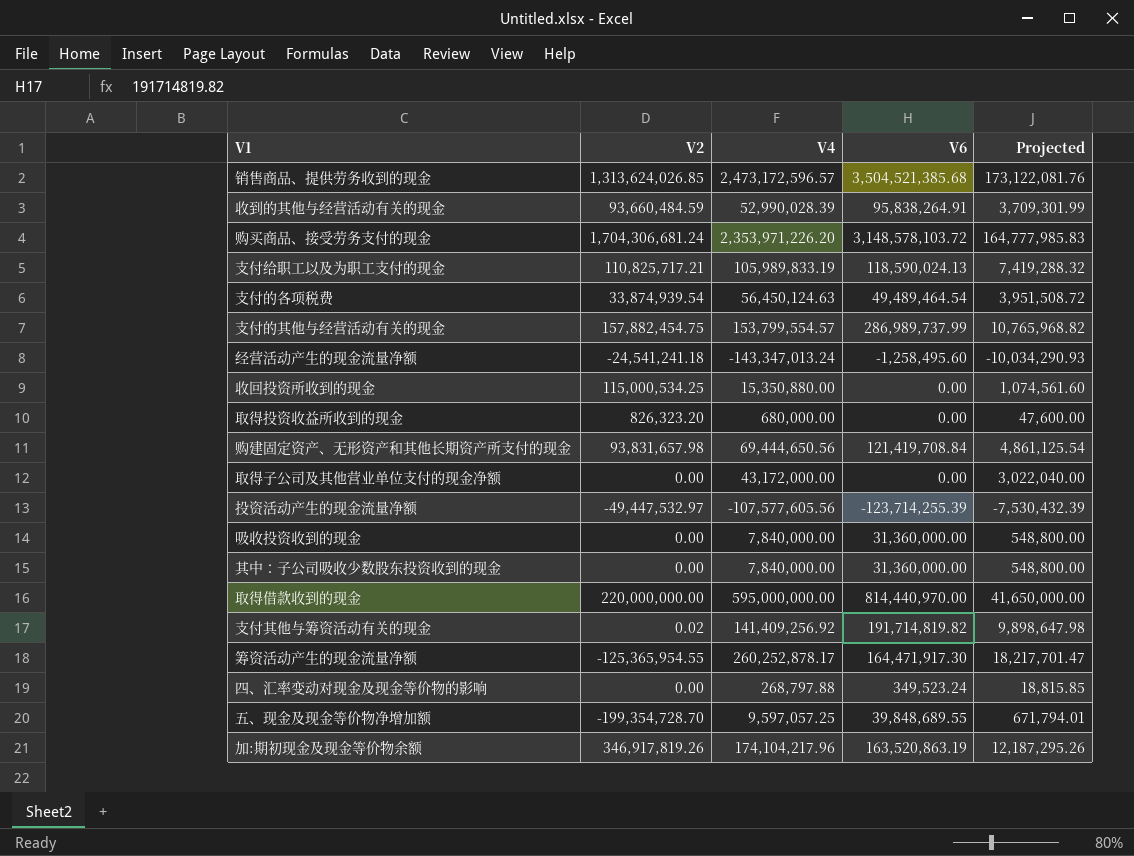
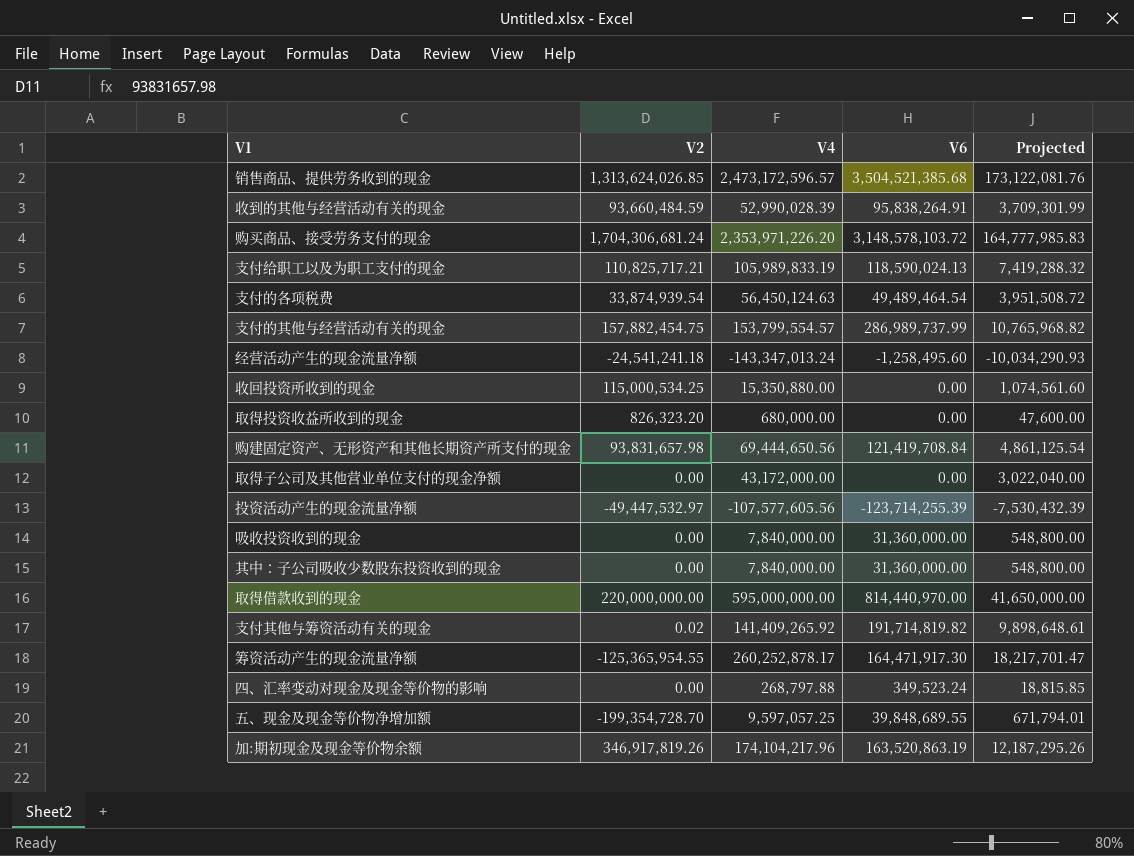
支付其他与筹资活动有关的现金 | V4: 141,409,256.92 -> 141,409,265.92
支付其他与筹资活动有关的现金 | Projected: 9,898,647.98 -> 9,898,648.61

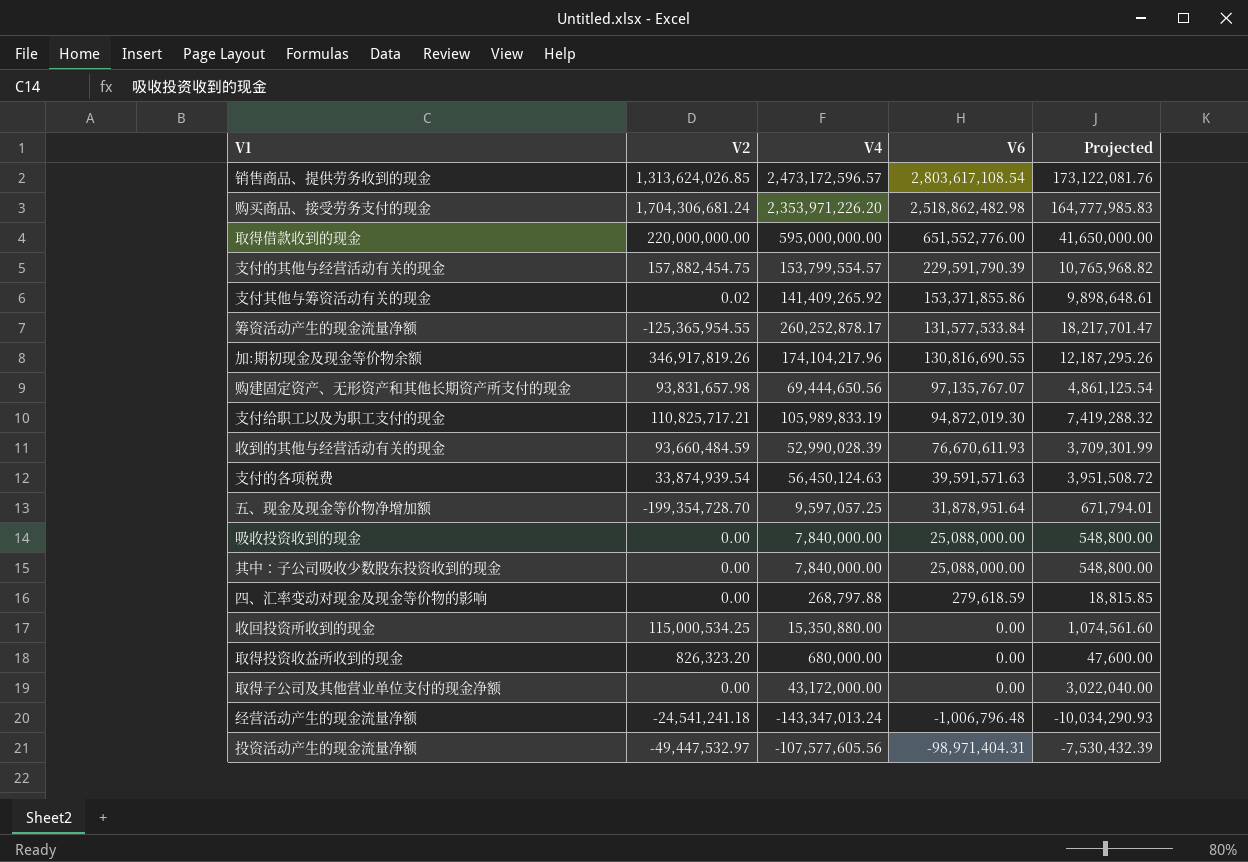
row order: none -> V6 descending
销售商品、提供劳务收到的现金 | V6: 3,504,521,385.68 -> 2,803,617,108.54
购买商品、接受劳务支付的现金 | V6: 3,148,578,103.72 -> 2,518,862,482.98
取得借款收到的现金 | V6: 814,440,970.00 -> 651,552,776.00
支付的其他与经营活动有关的现金 | V6: 286,989,737.99 -> 229,591,790.39
支付其他与筹资活动有关的现金 | V6: 191,714,819.82 -> 153,371,855.86
筹资活动产生的现金流量净额 | V6: 164,471,917.30 -> 131,577,533.84
加:期初现金及现金等价物余额 | V6: 163,520,863.19 -> 130,816,690.55
购建固定资产、无形资产和其他长期资产所支付的现金 | V6: 121,419,708.84 -> 97,135,767.07
支付给职工以及为职工支付的现金 | V6: 118,590,024.13 -> 94,872,019.30
收到的其他与经营活动有关的现金 | V6: 95,838,264.91 -> 76,670,611.93
支付的各项税费 | V6: 49,489,464.54 -> 39,591,571.63
五、现金及现金等价物净增加额 | V6: 39,848,689.55 -> 31,878,951.64
吸收投资收到的现金 | V6: 31,360,000.00 -> 25,088,000.00
其中：子公司吸收少数股东投资收到的现金 | V6: 31,360,000.00 -> 25,088,000.00
四、汇率变动对现金及现金等价物的影响 | V6: 349,523.24 -> 279,618.59
经营活动产生的现金流量净额 | V6: -1,258,495.60 -> -1,006,796.48
投资活动产生的现金流量净额 | V6: -123,714,255.39 -> -98,971,404.31

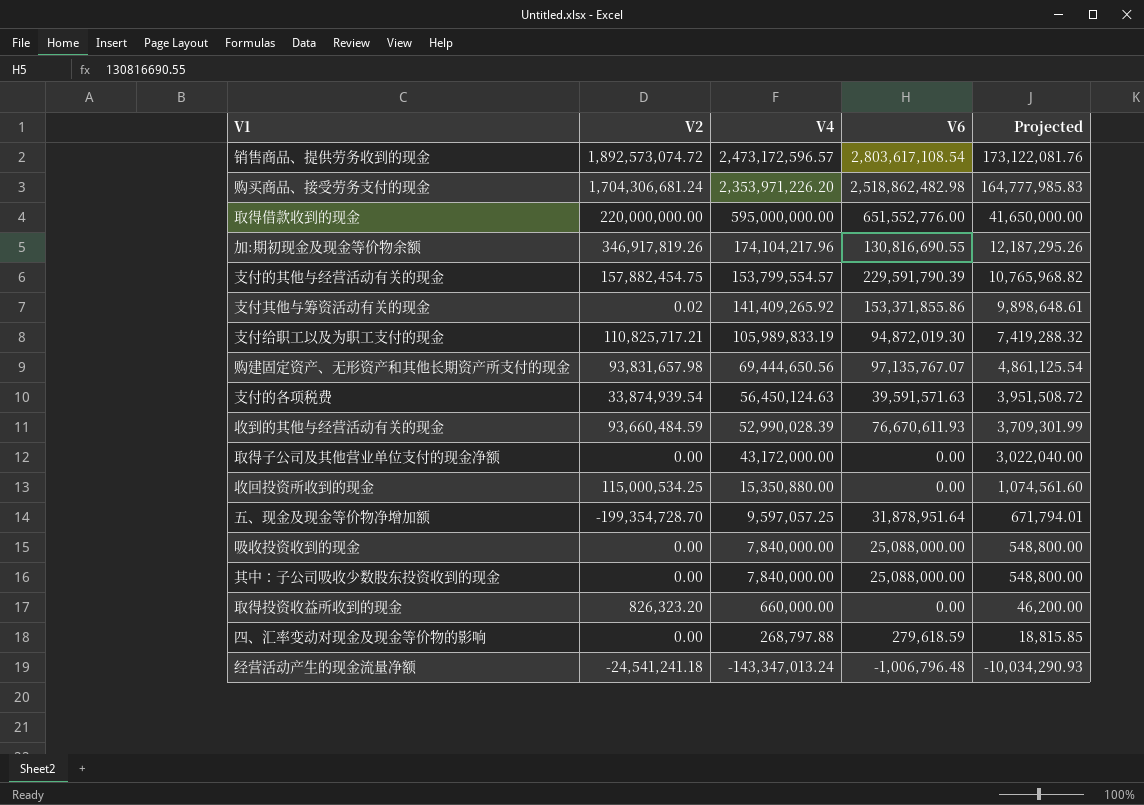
row order: V6 descending -> V4 descending
row 筹资活动产生的现金流量净额: -125,365,954.55 | 260,252,878.17 | 131,577,533.84 | 18,217,701.47 -> none
row 投资活动产生的现金流量净额: -49,447,532.97 | -107,577,605.56 | -98,971,404.31 | -7,530,432.39 -> none
销售商品、提供劳务收到的现金 | V2: 1,313,624,026.85 -> 1,892,573,074.72
取得投资收益所收到的现金 | V4: 680,000.00 -> 660,000.00
取得投资收益所收到的现金 | Projected: 47,600.00 -> 46,200.00

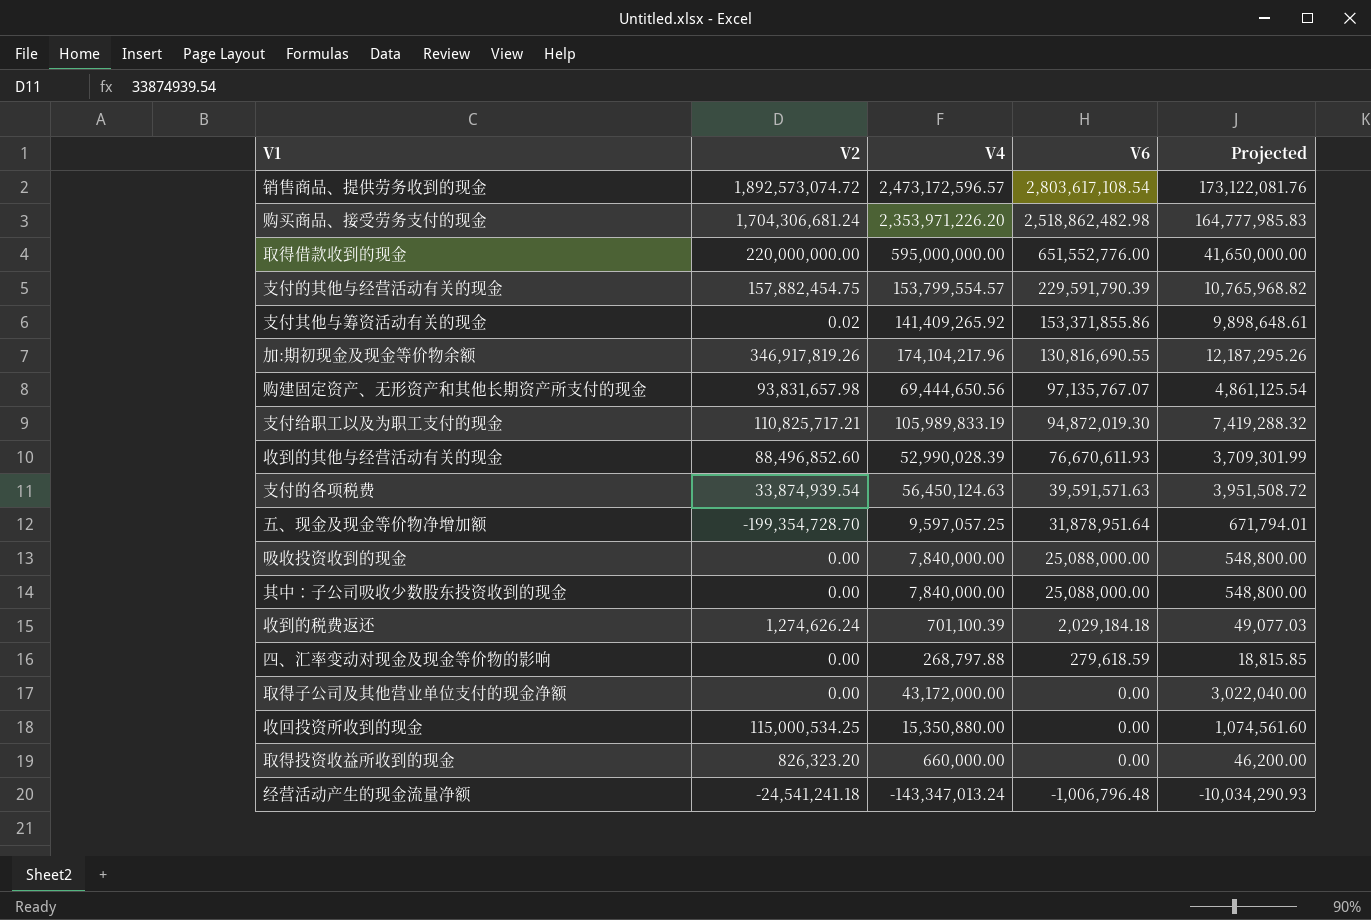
row order: V4 descending -> V6 descending
收到的其他与经营活动有关的现金 | V2: 93,660,484.59 -> 88,496,852.60
row 收到的税费返还: none -> 1,274,626.24 | 701,100.39 | 2,029,184.18 | 49,077.03

